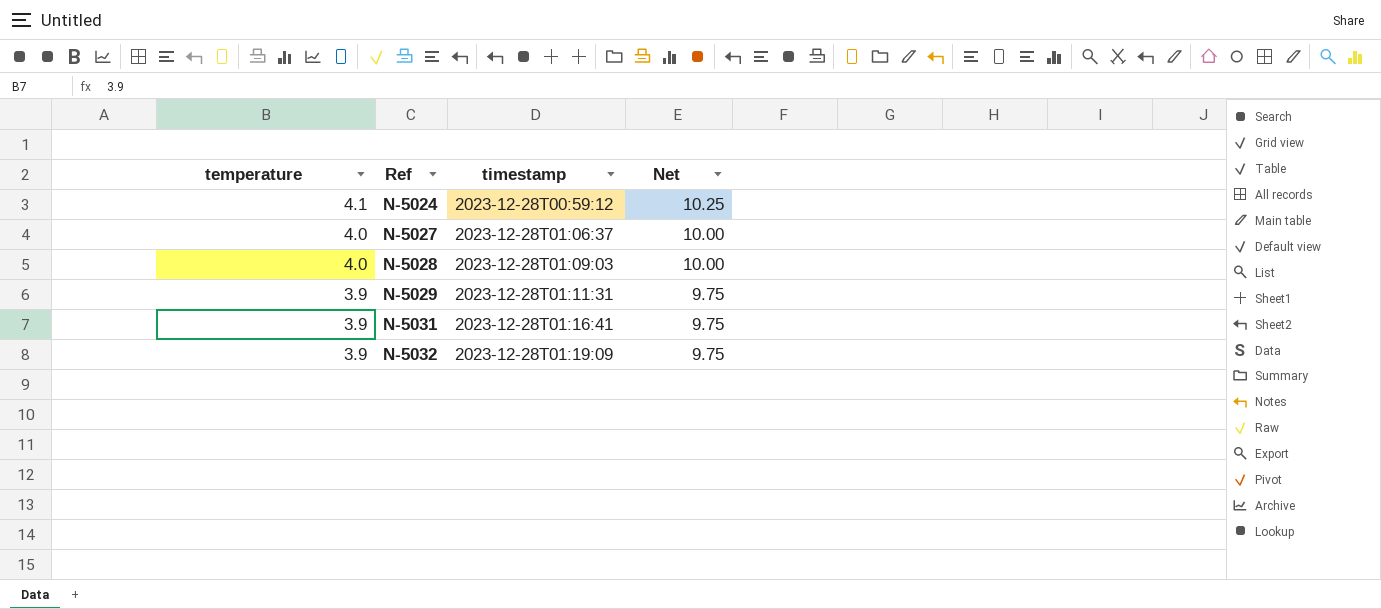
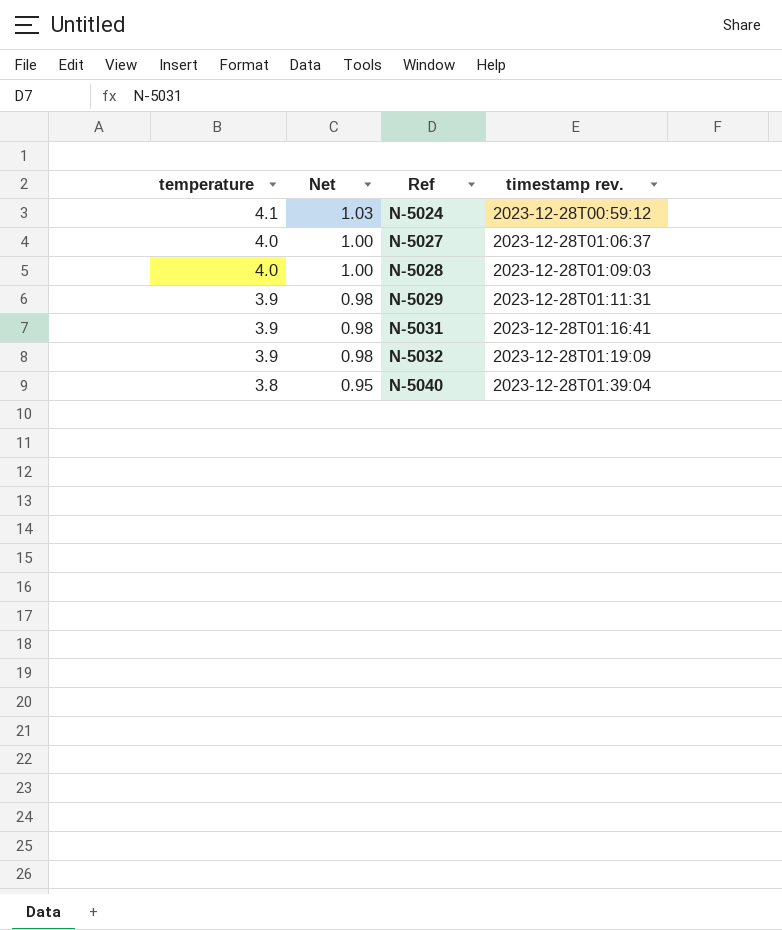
column Net | formula: [temperature] * 2.5 -> [temperature] * 0.25
column Net | position: 4 -> 2
column name: timestamp -> timestamp rev.
row N-5040: none -> 3.8 | 0.95 | 2023-12-28T01:39:04

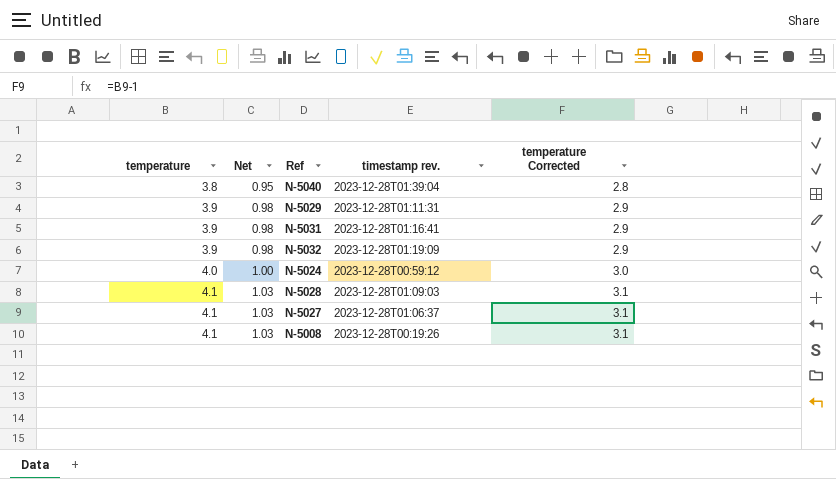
row order: temperature descending -> temperature ascending
column temperature Corrected | formula: none -> [temperature] - 1
N-5024 | temperature: 4.1 -> 4.0
N-5024 | Net: 1.03 -> 1.00
N-5028 | temperature: 4.0 -> 4.1
N-5028 | Net: 1.00 -> 1.03
N-5027 | temperature: 4.0 -> 4.1
N-5027 | Net: 1.00 -> 1.03
row N-5008: none -> 4.1 | 1.03 | 2023-12-28T00:19:26 | 3.1

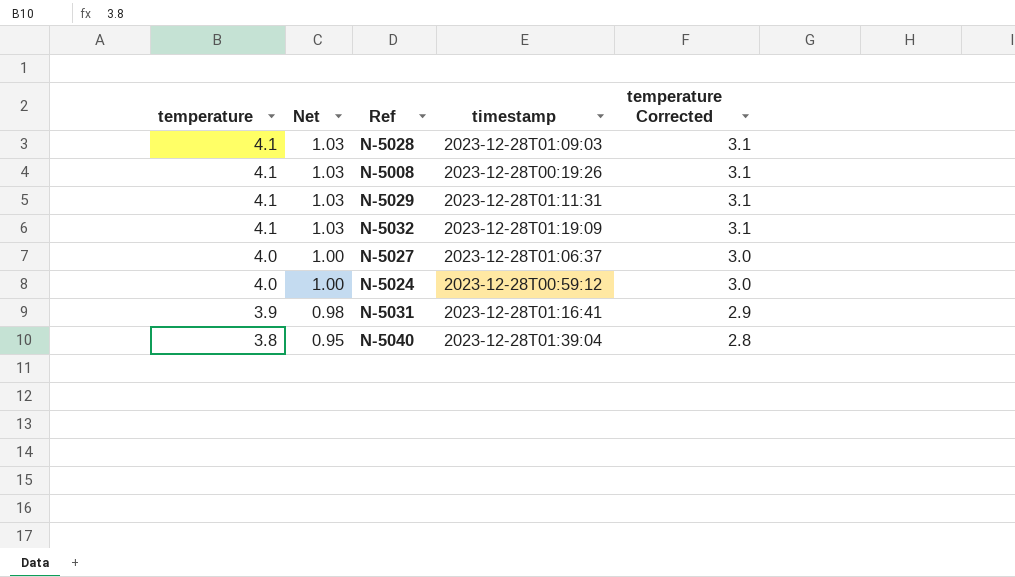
row order: temperature ascending -> temperature descending
column name: timestamp rev. -> timestamp
N-5029 | temperature: 3.9 -> 4.1
N-5029 | Net: 0.98 -> 1.03
N-5029 | temperature Corrected: 2.9 -> 3.1
N-5032 | temperature: 3.9 -> 4.1
N-5032 | Net: 0.98 -> 1.03
N-5032 | temperature Corrected: 2.9 -> 3.1
N-5027 | temperature: 4.1 -> 4.0
N-5027 | Net: 1.03 -> 1.00
N-5027 | temperature Corrected: 3.1 -> 3.0

